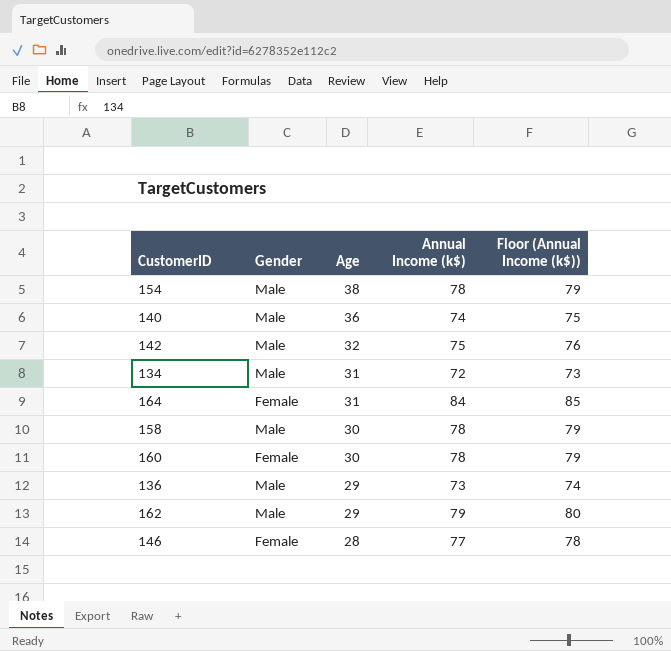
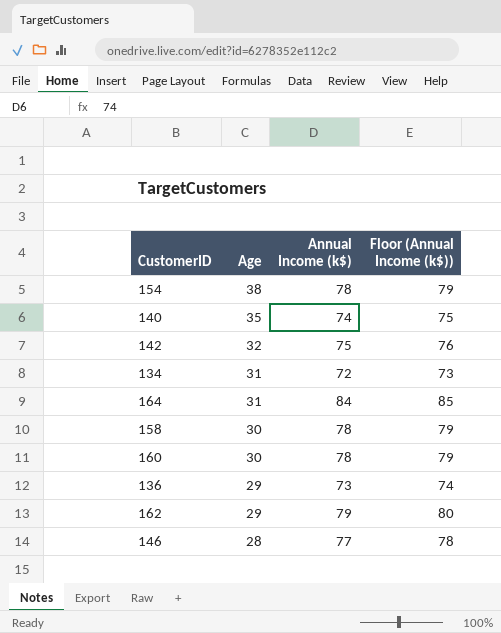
column Gender | position: 2 -> none
140 | Age: 36 -> 35

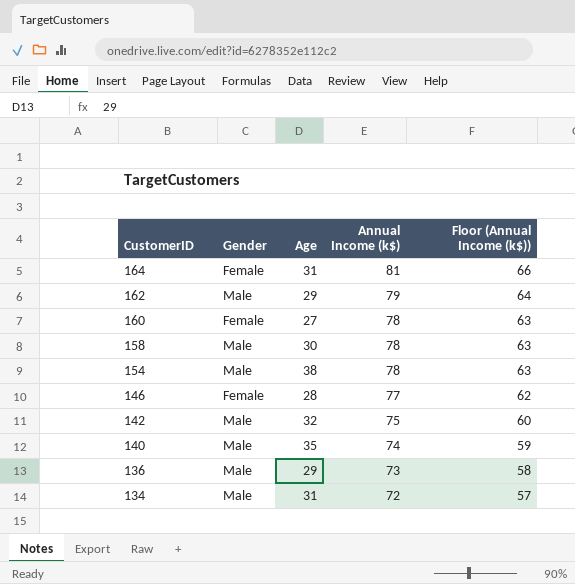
row order: Age descending -> CustomerID descending
column Gender | position: none -> 2
column Floor (Annual Income (k$)) | formula: [Annual Income (k$)] + 1 -> [Annual Income (k$)] - 15
164 | Annual Income (k$): 84 -> 81
160 | Age: 30 -> 27

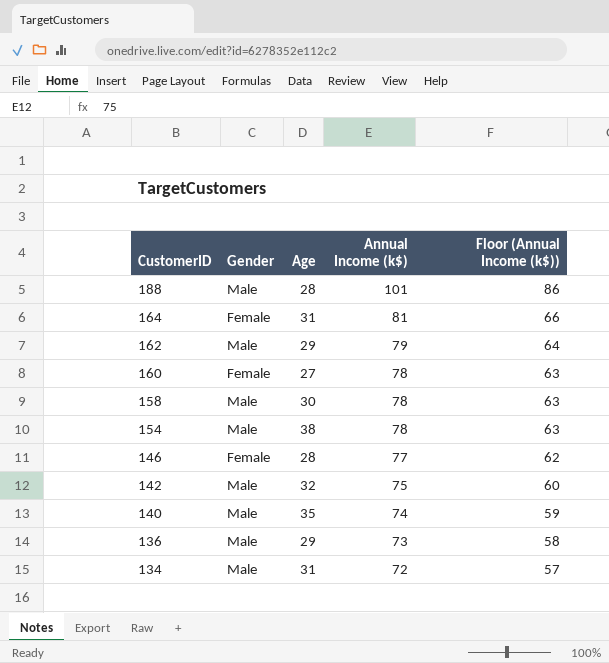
row 188: none -> Male | 28 | 101 | 86

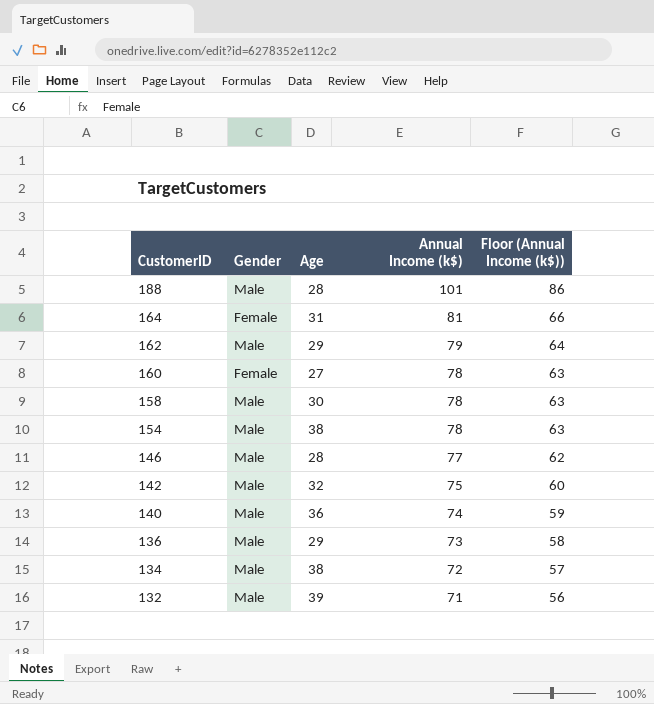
146 | Gender: Female -> Male
140 | Age: 35 -> 36
134 | Age: 31 -> 38
row 132: none -> Male | 39 | 71 | 56

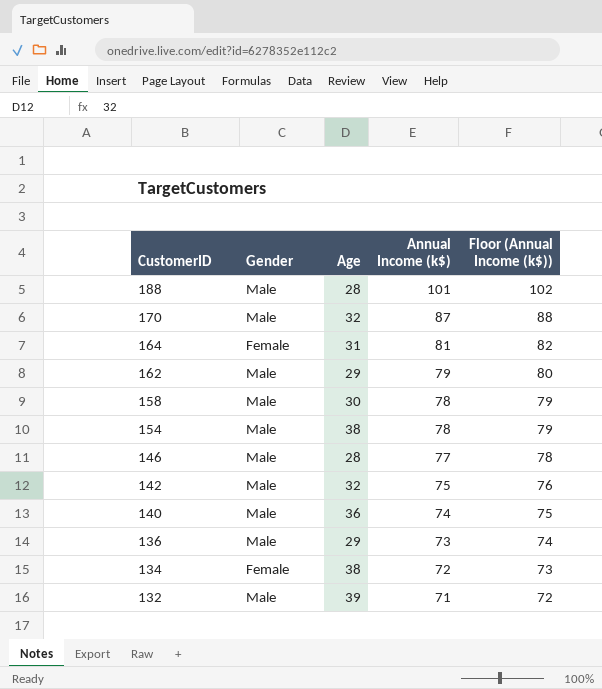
column Floor (Annual Income (k$)) | formula: [Annual Income (k$)] - 15 -> [Annual Income (k$)] + 1
row 160: Female | 27 | 78 | 63 -> none
row 170: none -> Male | 32 | 87 | 88
134 | Gender: Male -> Female

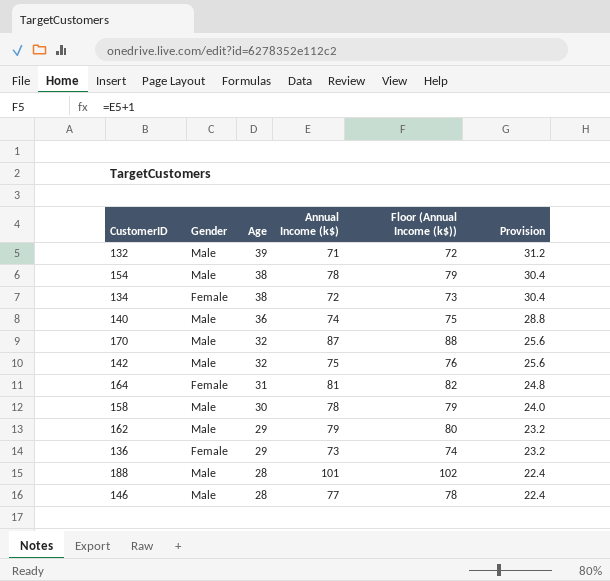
row order: CustomerID descending -> Age descending
column Provision | formula: none -> [Age] * 0.8
136 | Gender: Male -> Female

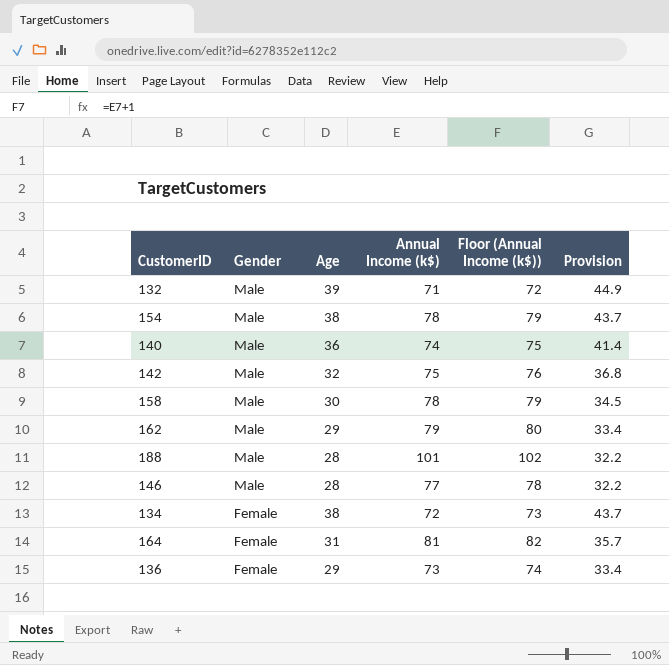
row order: Age descending -> Gender descending
column Provision | formula: [Age] * 0.8 -> [Age] * 1.15
row 170: Male | 32 | 87 | 88 | 25.6 -> none

